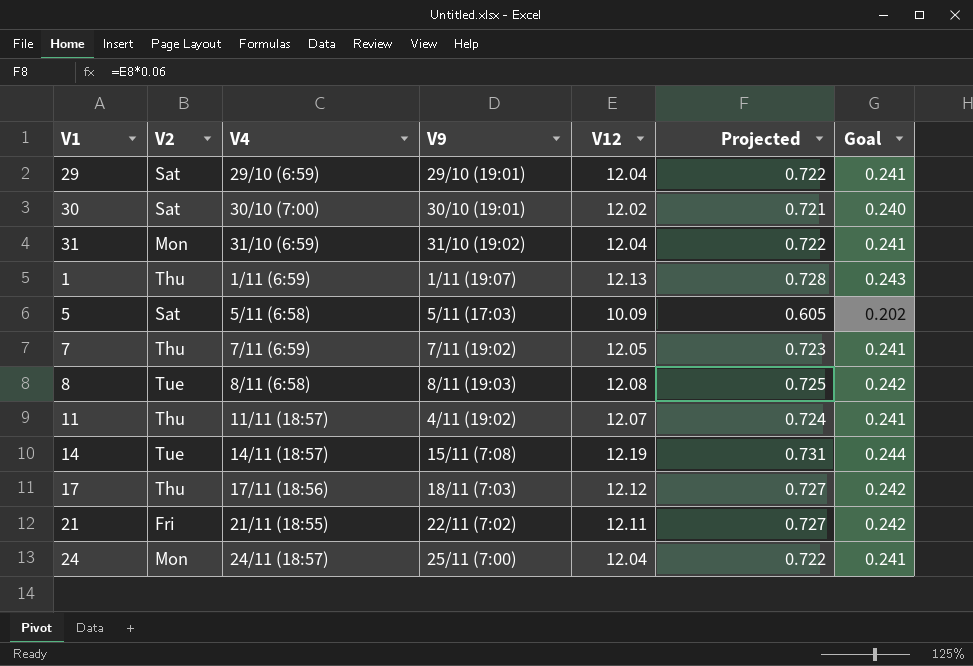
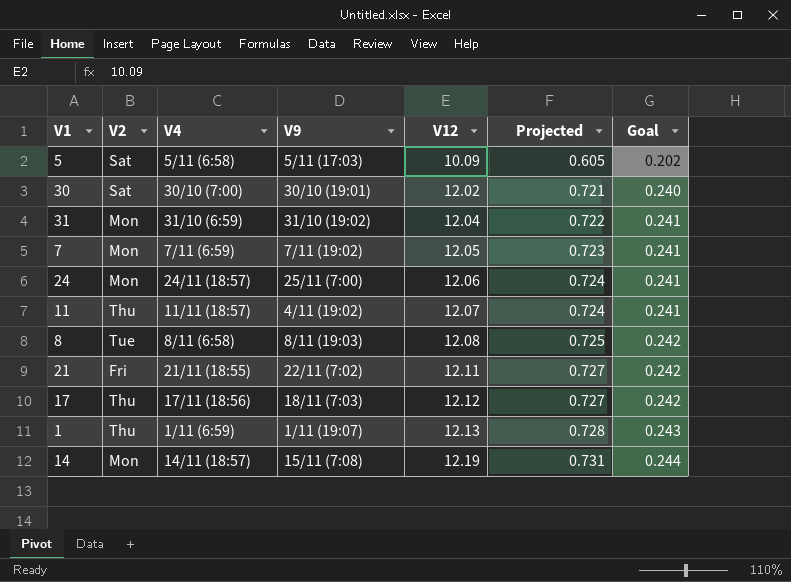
row order: none -> V12 ascending
row 29: Sat | 29/10 (6:59) | 29/10 (19:01) | 12.04 | 0.722 | 0.241 -> none
7 | V2: Thu -> Mon
24 | V12: 12.04 -> 12.06
24 | Projected: 0.722 -> 0.724
14 | V2: Tue -> Mon

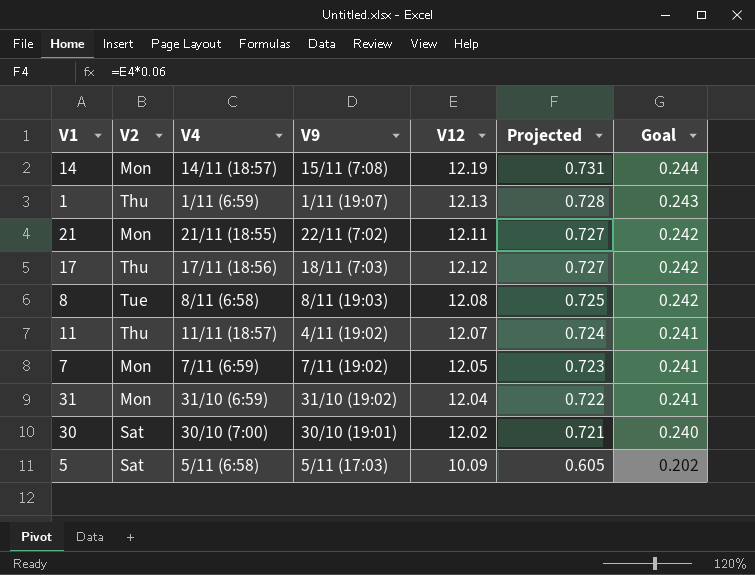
row order: V12 ascending -> Projected descending
row 24: Mon | 24/11 (18:57) | 25/11 (7:00) | 12.06 | 0.724 | 0.241 -> none
21 | V2: Fri -> Mon

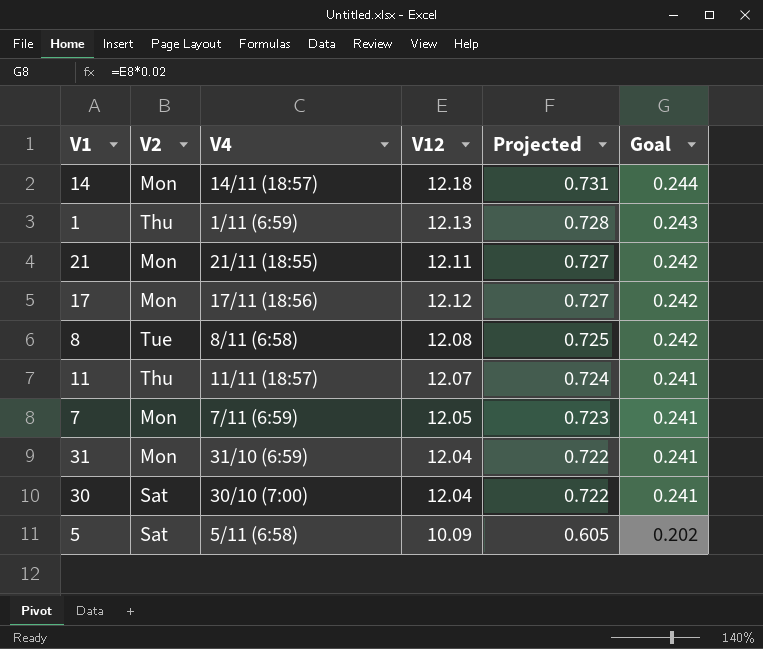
column V9 | position: 4 -> none
14 | V12: 12.19 -> 12.18
17 | V2: Thu -> Mon
30 | V12: 12.02 -> 12.04
30 | Projected: 0.721 -> 0.722
30 | Goal: 0.240 -> 0.241

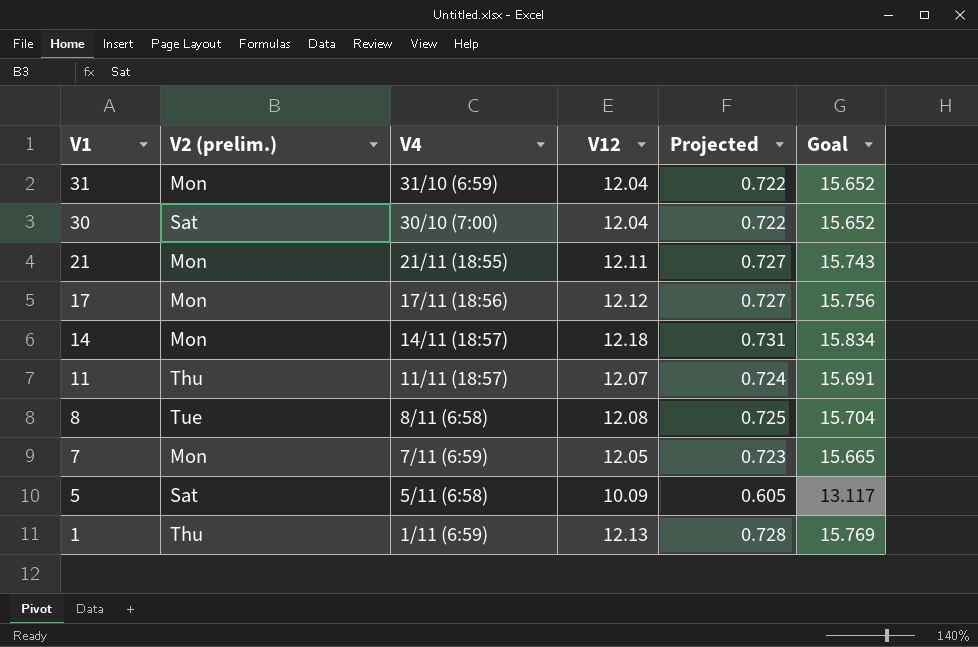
row order: Projected descending -> V1 descending
column name: V2 -> V2 (prelim.)
column Goal | formula: [V12] * 0.02 -> [V12] * 1.3

